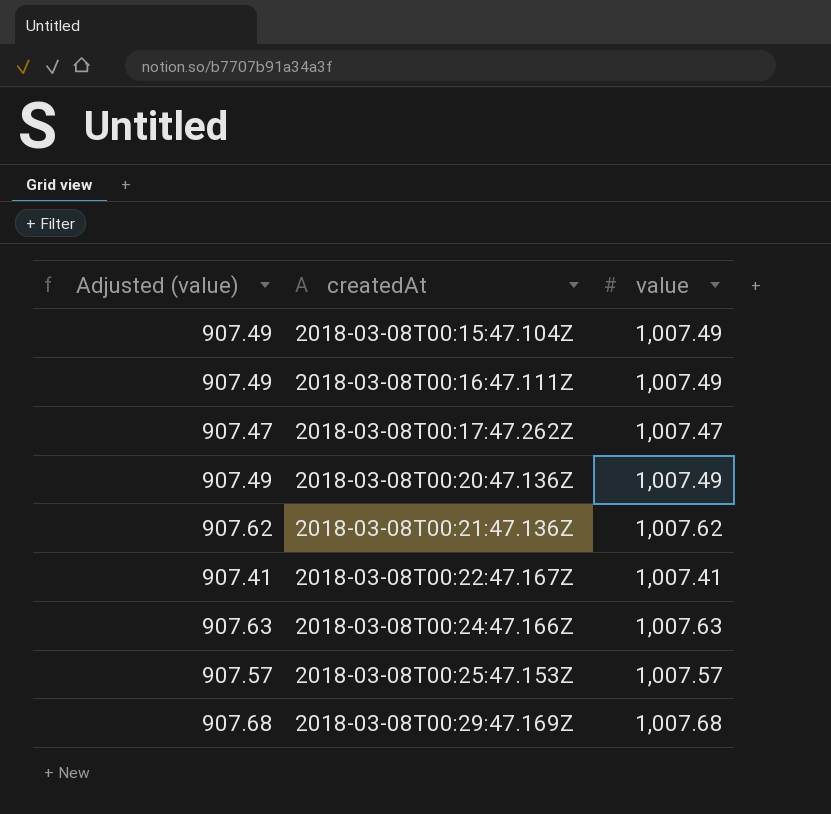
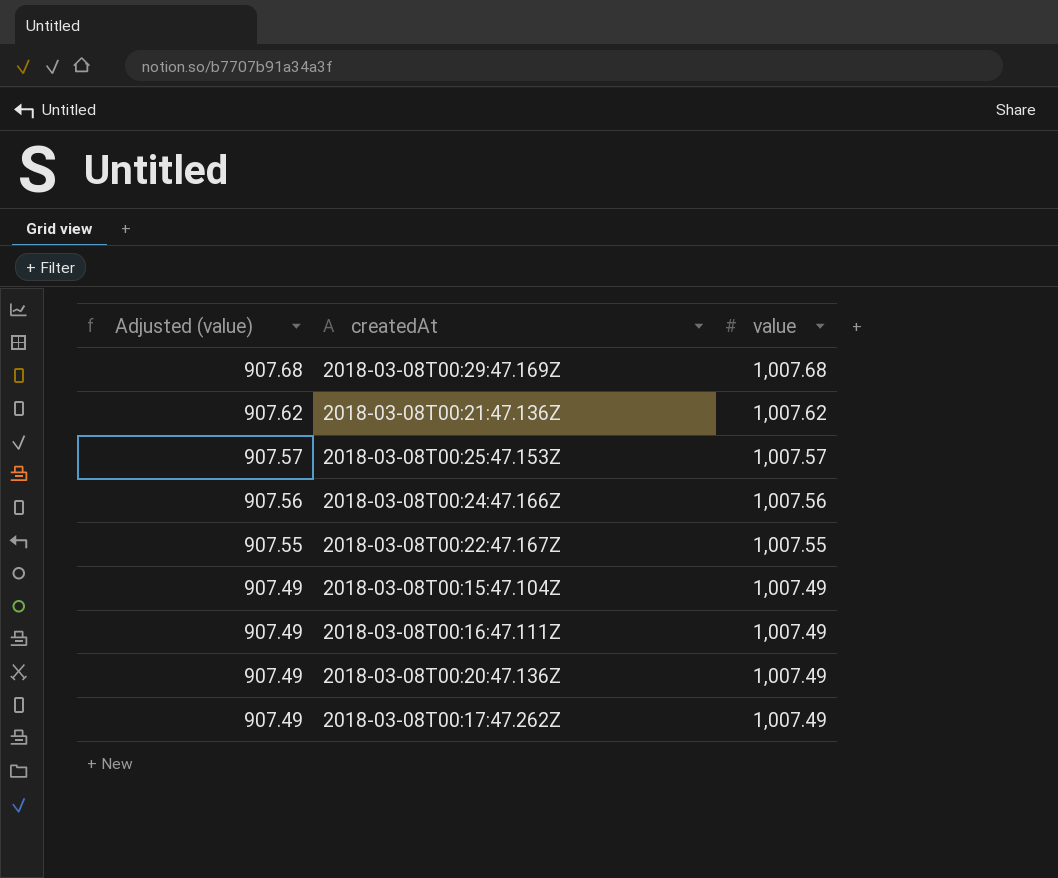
row order: createdAt ascending -> Adjusted (value) descending
2018-03-08T00:24:47.166Z | Adjusted (value): 907.63 -> 907.56
2018-03-08T00:24:47.166Z | value: 1,007.63 -> 1,007.56
2018-03-08T00:22:47.167Z | Adjusted (value): 907.41 -> 907.55
2018-03-08T00:22:47.167Z | value: 1,007.41 -> 1,007.55
2018-03-08T00:17:47.262Z | Adjusted (value): 907.47 -> 907.49
2018-03-08T00:17:47.262Z | value: 1,007.47 -> 1,007.49

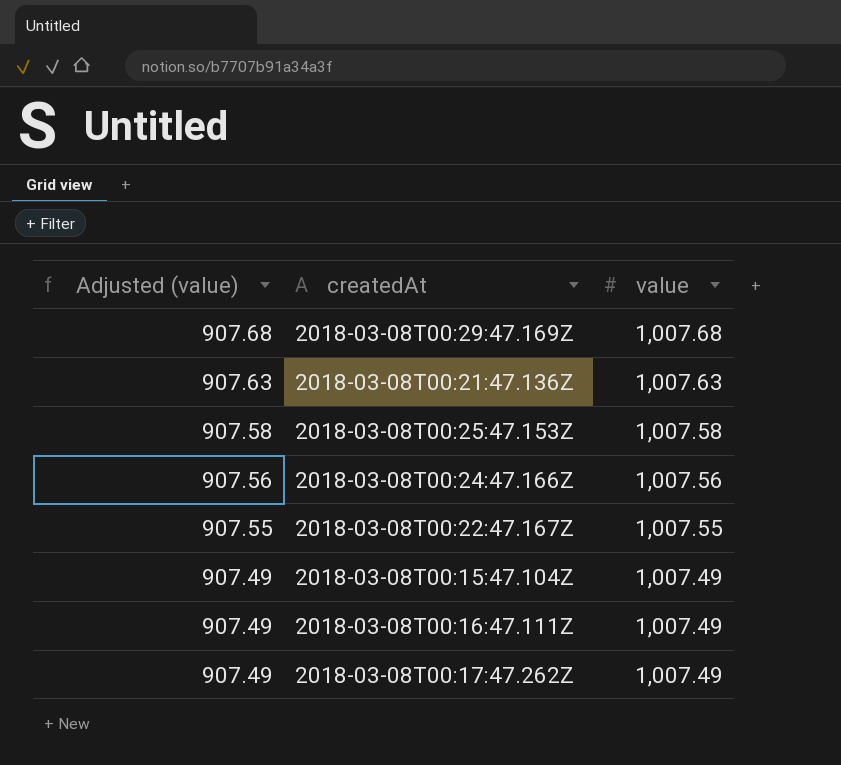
row 2018-03-08T00:20:47.136Z: 907.49 | 1,007.49 -> none
2018-03-08T00:21:47.136Z | Adjusted (value): 907.62 -> 907.63
2018-03-08T00:21:47.136Z | value: 1,007.62 -> 1,007.63
2018-03-08T00:25:47.153Z | Adjusted (value): 907.57 -> 907.58
2018-03-08T00:25:47.153Z | value: 1,007.57 -> 1,007.58

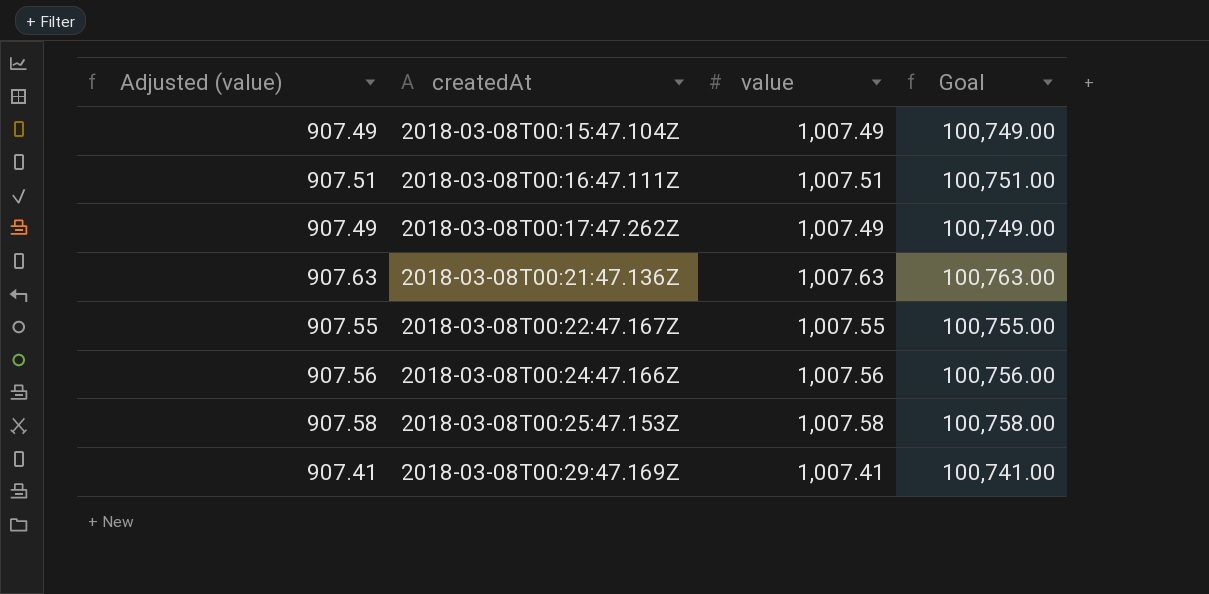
row order: Adjusted (value) descending -> createdAt ascending
column Goal | formula: none -> [value] * 100
2018-03-08T00:16:47.111Z | Adjusted (value): 907.49 -> 907.51
2018-03-08T00:16:47.111Z | value: 1,007.49 -> 1,007.51
2018-03-08T00:29:47.169Z | Adjusted (value): 907.68 -> 907.41
2018-03-08T00:29:47.169Z | value: 1,007.68 -> 1,007.41

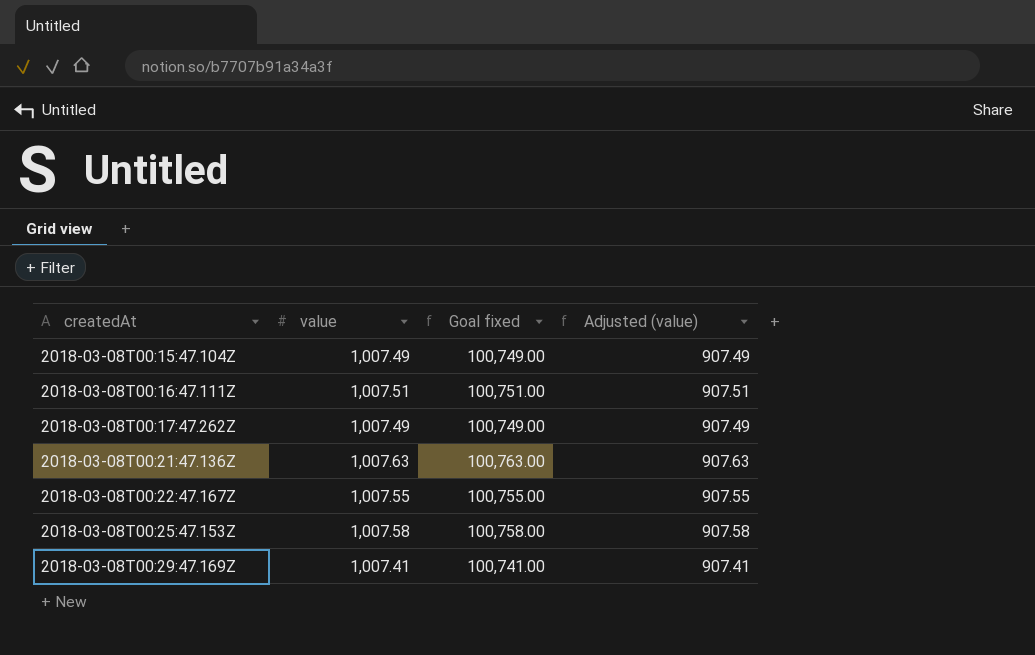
column name: Goal -> Goal fixed
column Adjusted (value) | position: 1 -> 4
row 2018-03-08T00:24:47.166Z: 907.56 | 1,007.56 | 100,756.00 -> none

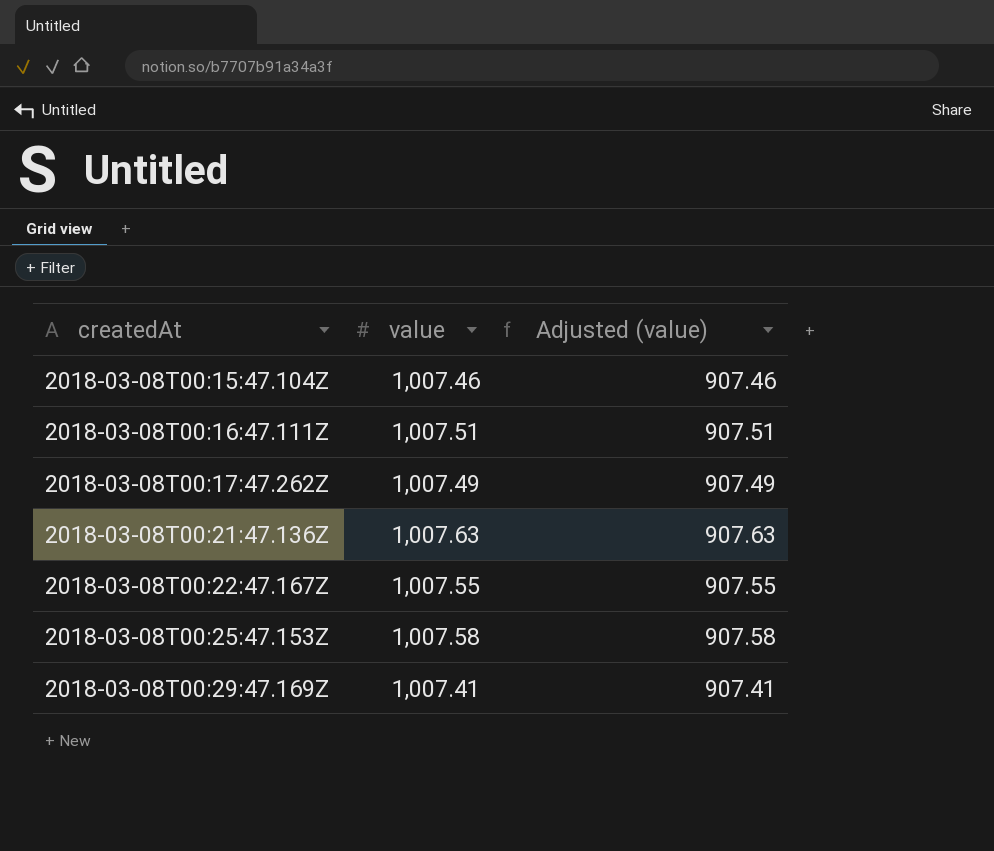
column Goal fixed | formula: [value] * 100 -> none
2018-03-08T00:15:47.104Z | value: 1,007.49 -> 1,007.46
2018-03-08T00:15:47.104Z | Adjusted (value): 907.49 -> 907.46

